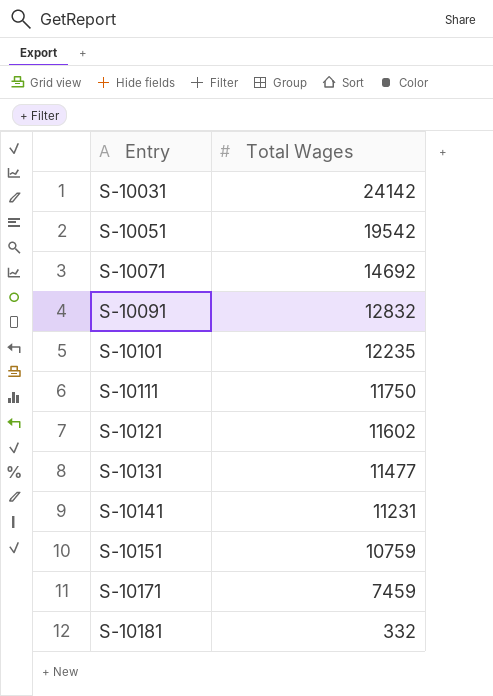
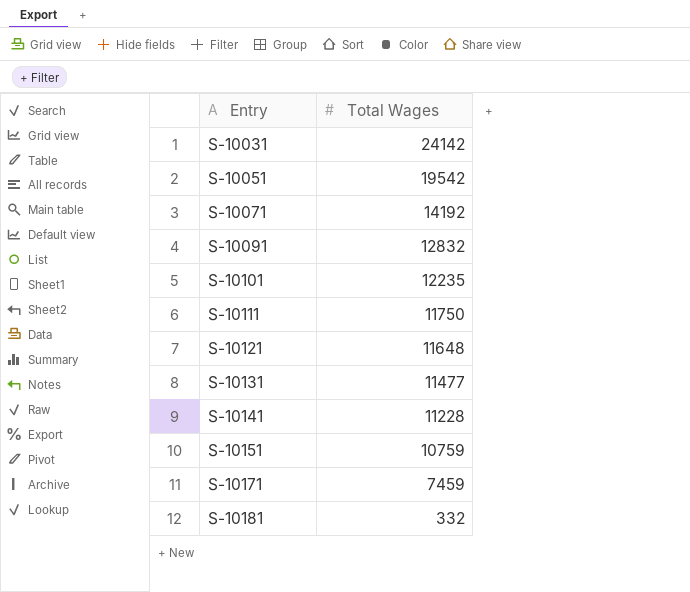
S-10071 | Total Wages: 14692 -> 14192
S-10121 | Total Wages: 11602 -> 11648
S-10141 | Total Wages: 11231 -> 11228

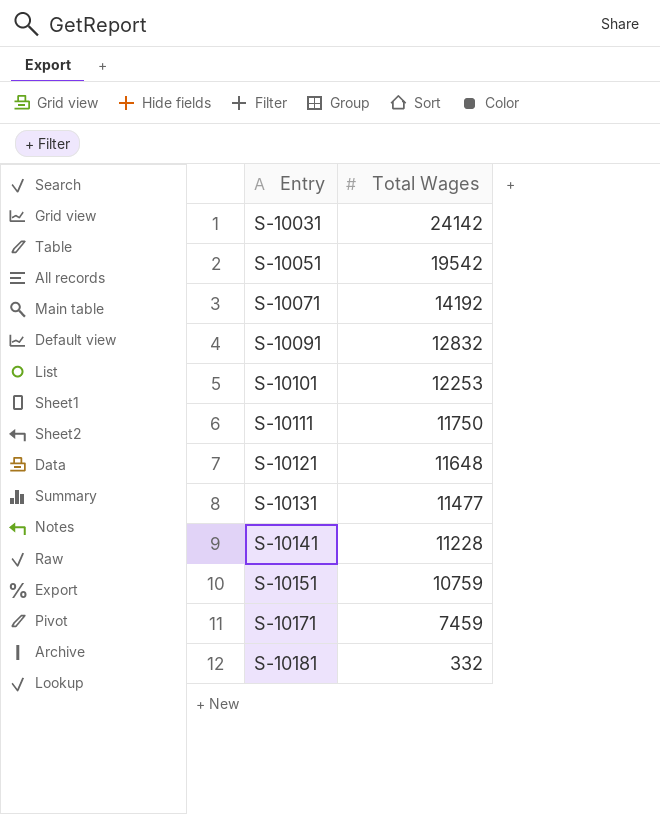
S-10101 | Total Wages: 12235 -> 12253

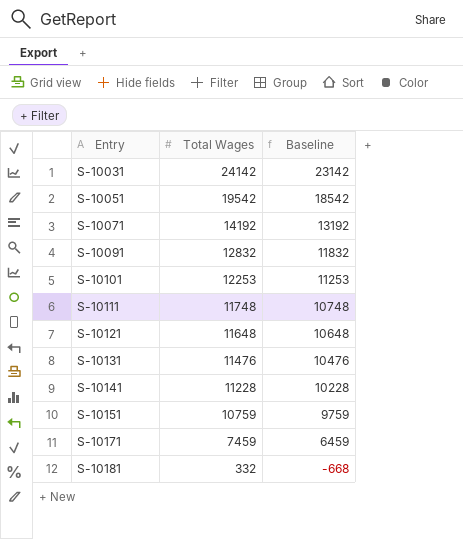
column Baseline | formula: none -> [Total Wages] - 1000
S-10111 | Total Wages: 11750 -> 11748
S-10131 | Total Wages: 11477 -> 11476

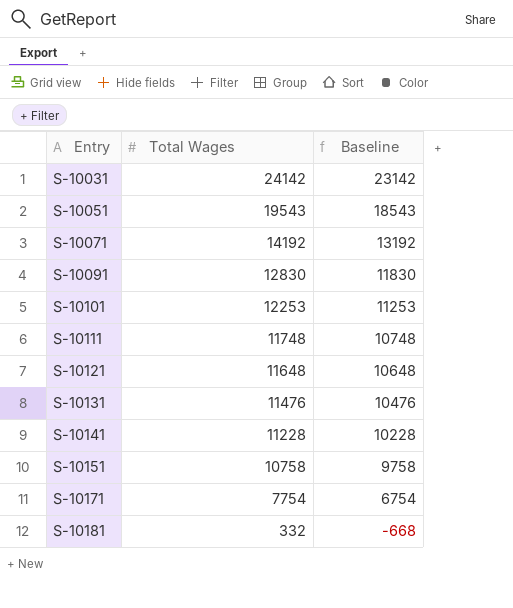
S-10051 | Total Wages: 19542 -> 19543
S-10051 | Baseline: 18542 -> 18543
S-10091 | Total Wages: 12832 -> 12830
S-10091 | Baseline: 11832 -> 11830
S-10151 | Total Wages: 10759 -> 10758
S-10151 | Baseline: 9759 -> 9758
S-10171 | Total Wages: 7459 -> 7754
S-10171 | Baseline: 6459 -> 6754

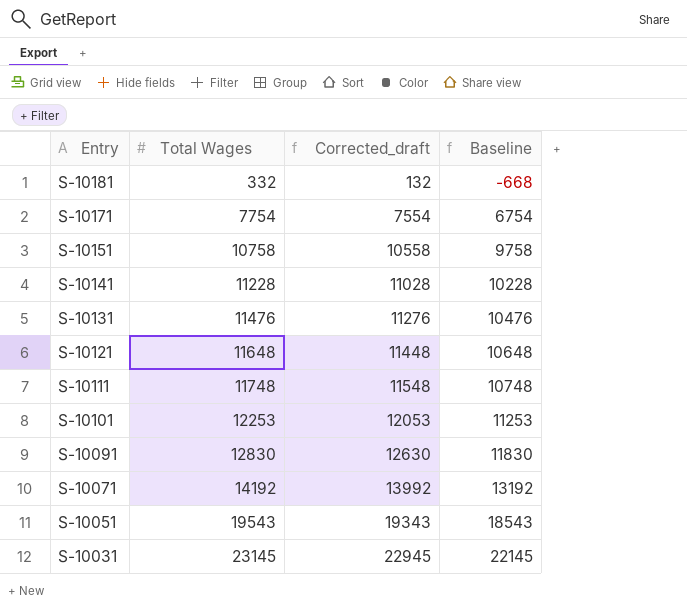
row order: Entry ascending -> Entry descending
column Corrected_draft | formula: none -> [Total Wages] - 200
S-10031 | Total Wages: 24142 -> 23145
S-10031 | Baseline: 23142 -> 22145

